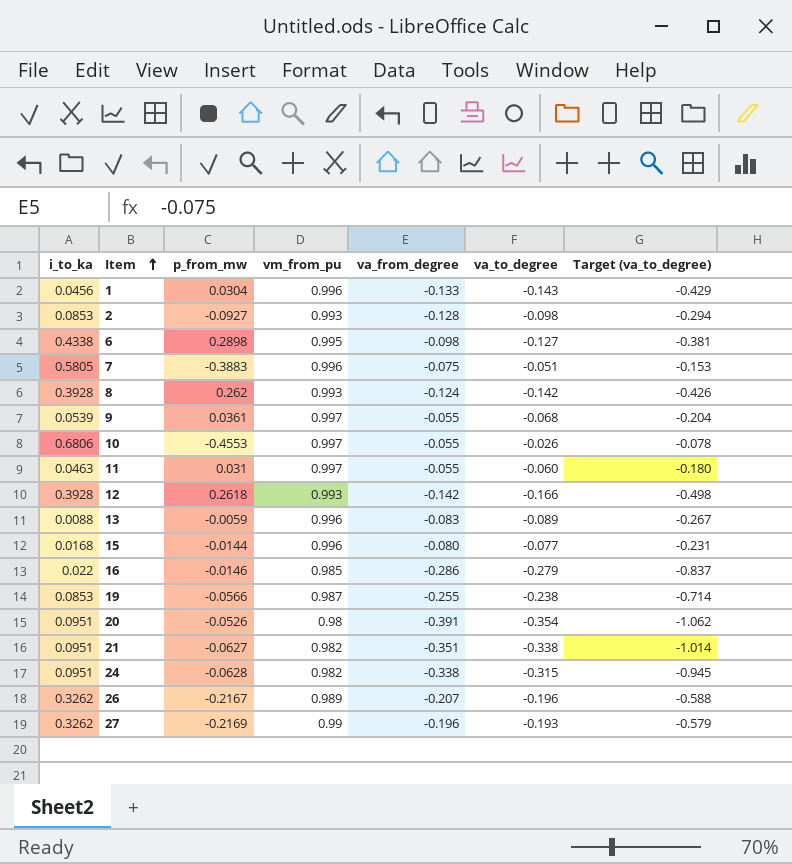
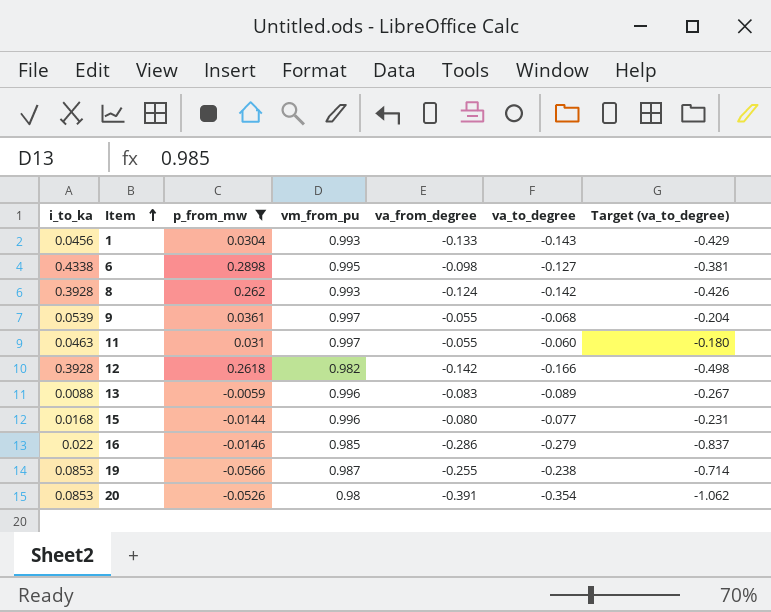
filter: none -> p_from_mw >= -0.0566
1 | vm_from_pu: 0.996 -> 0.993
12 | vm_from_pu: 0.993 -> 0.982
20 | i_to_ka: 0.0951 -> 0.0853

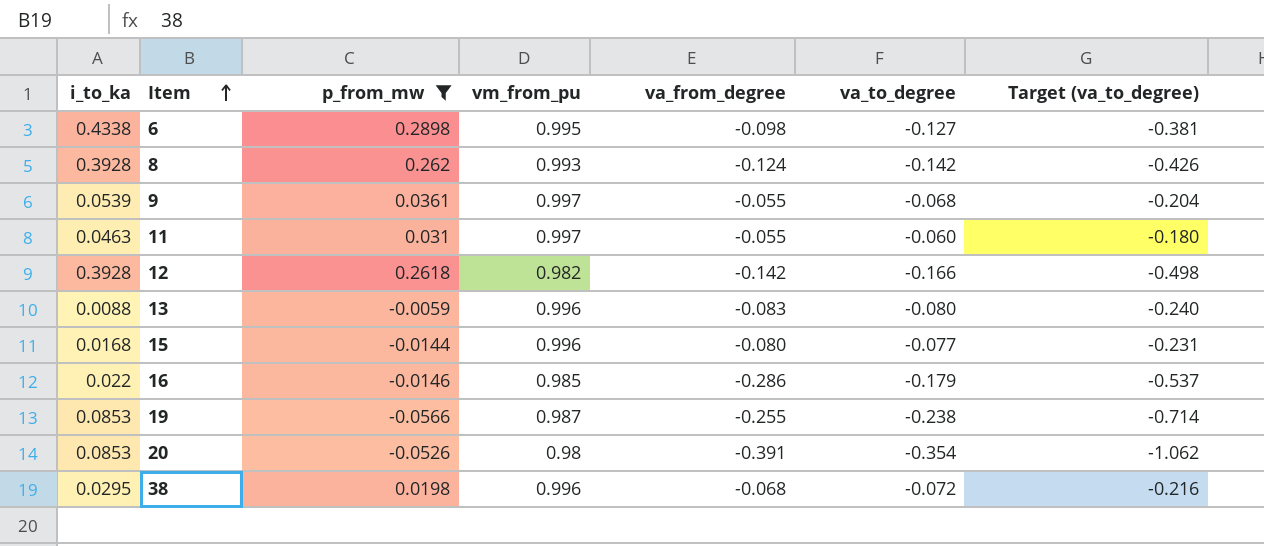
row 1: 0.0456 | 0.0304 | 0.993 | -0.133 | -0.143 | -0.429 -> none
13 | va_to_degree: -0.089 -> -0.080
13 | Target (va_to_degree): -0.267 -> -0.240
16 | va_to_degree: -0.279 -> -0.179
16 | Target (va_to_degree): -0.837 -> -0.537
row 38: none -> 0.0295 | 0.0198 | 0.996 | -0.068 | -0.072 | -0.216

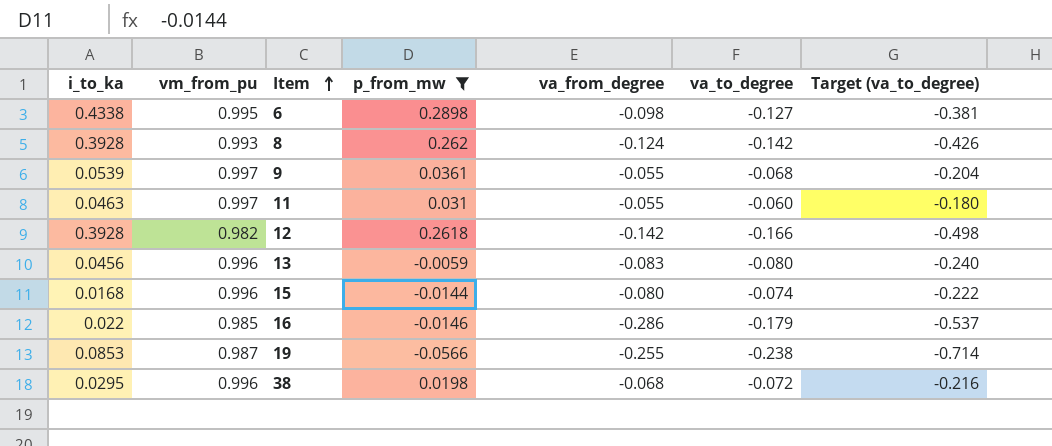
column vm_from_pu | position: 4 -> 2
row 20: 0.0853 | -0.0526 | 0.98 | -0.391 | -0.354 | -1.062 -> none
13 | i_to_ka: 0.0088 -> 0.0456
15 | va_to_degree: -0.077 -> -0.074
15 | Target (va_to_degree): -0.231 -> -0.222

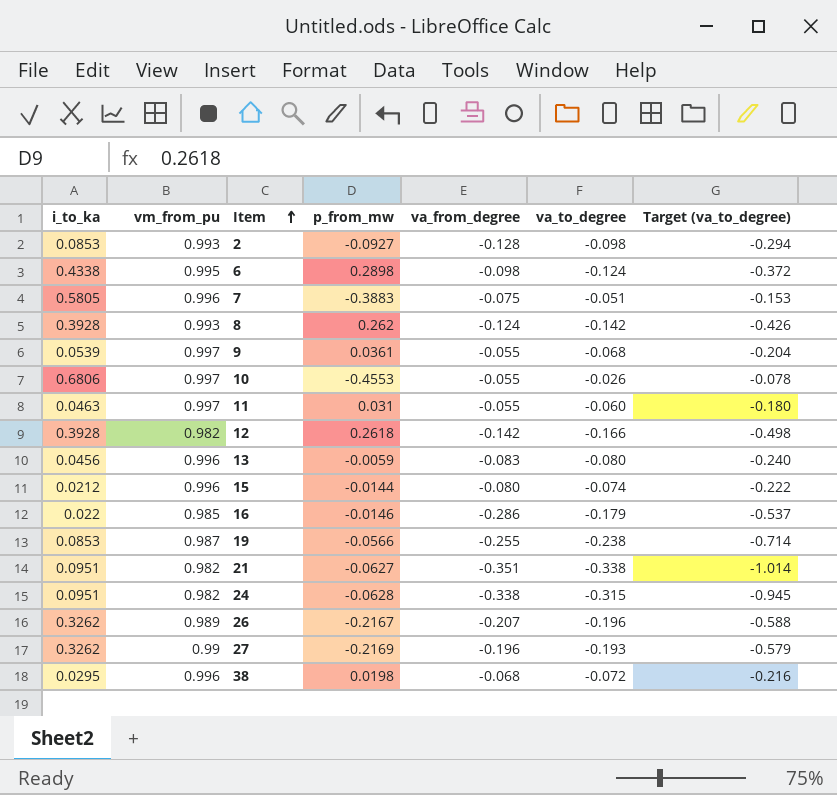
filter: p_from_mw >= -0.0566 -> none
6 | va_to_degree: -0.127 -> -0.124
6 | Target (va_to_degree): -0.381 -> -0.372
15 | i_to_ka: 0.0168 -> 0.0212

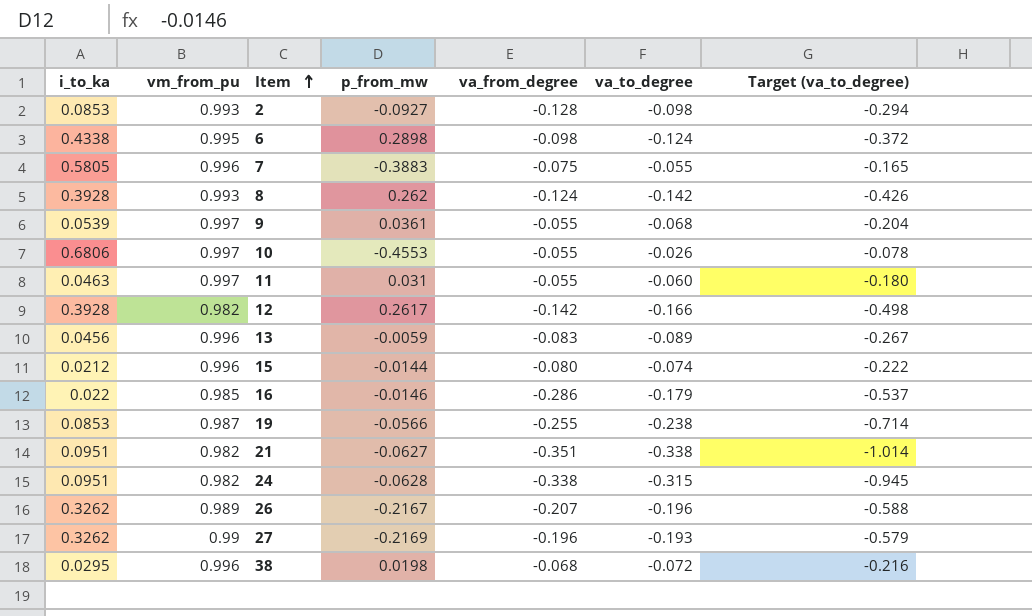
7 | va_to_degree: -0.051 -> -0.055
7 | Target (va_to_degree): -0.153 -> -0.165
12 | p_from_mw: 0.2618 -> 0.2617
13 | va_to_degree: -0.080 -> -0.089
13 | Target (va_to_degree): -0.240 -> -0.267

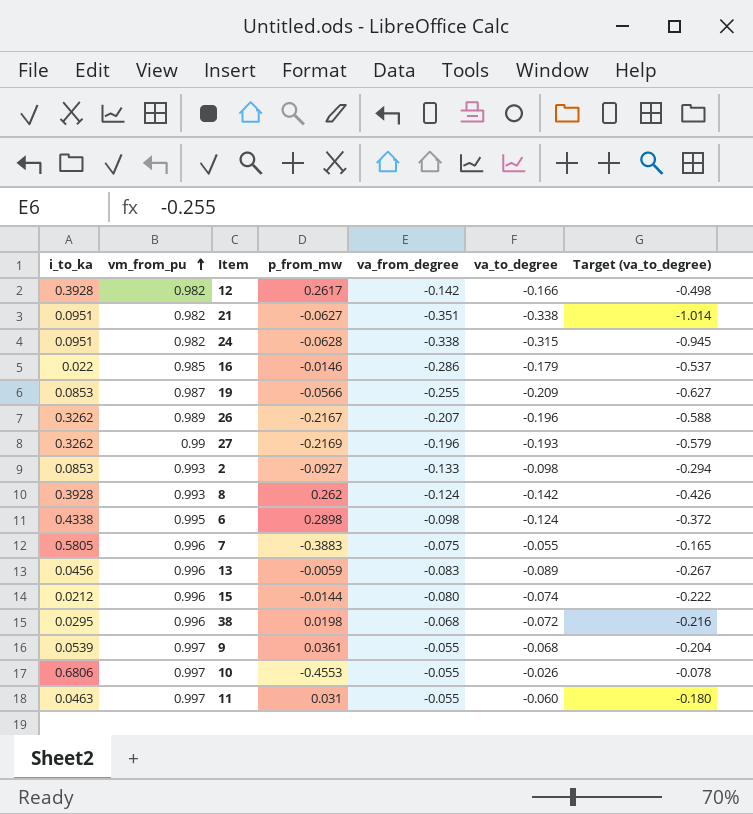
row order: Item ascending -> vm_from_pu ascending
19 | va_to_degree: -0.238 -> -0.209
19 | Target (va_to_degree): -0.714 -> -0.627
2 | va_from_degree: -0.128 -> -0.133

